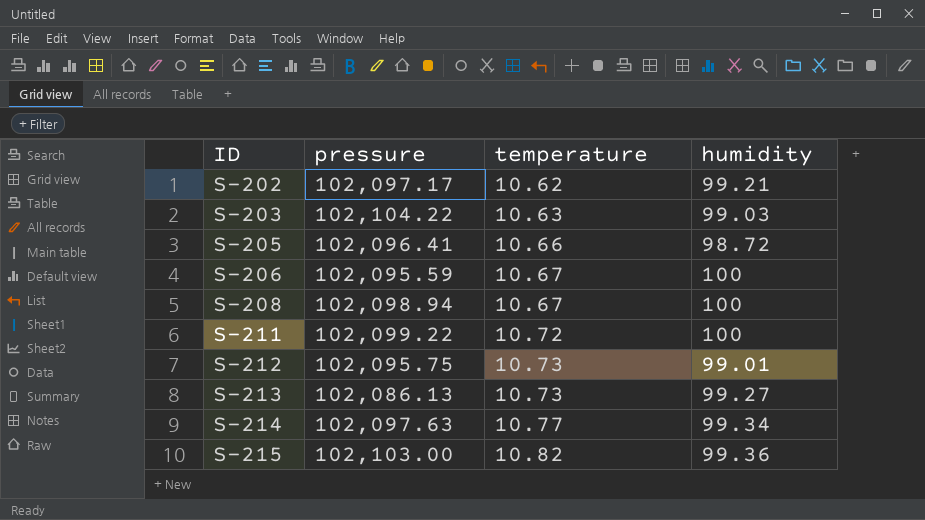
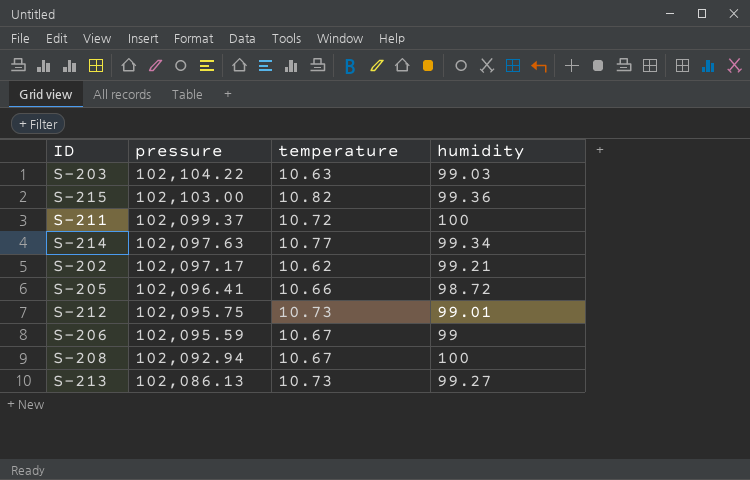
row order: ID ascending -> pressure descending
S-211 | pressure: 102,099.22 -> 102,099.37
S-206 | humidity: 100 -> 99
S-208 | pressure: 102,098.94 -> 102,092.94

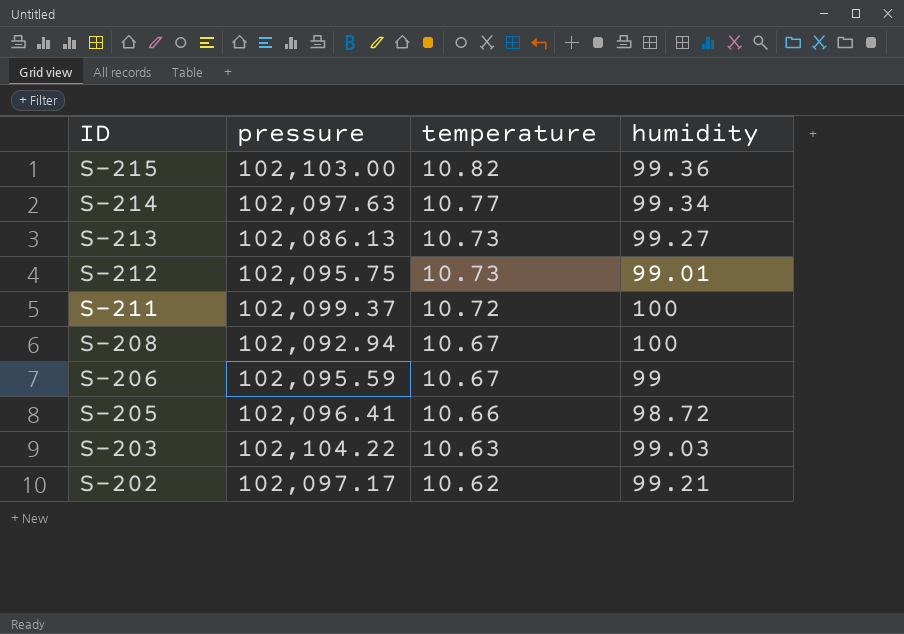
row order: pressure descending -> ID descending

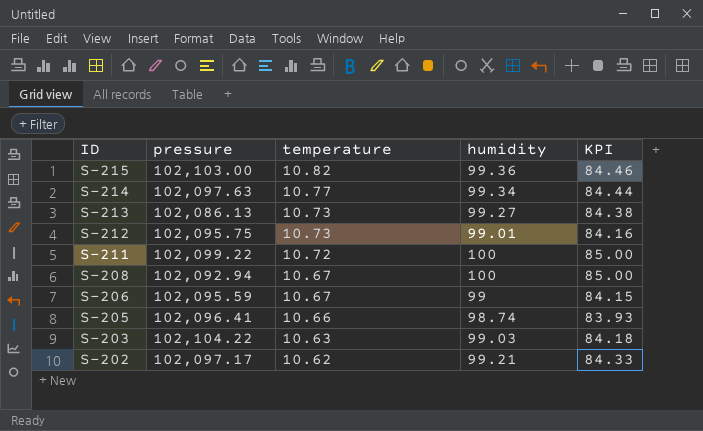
column KPI | formula: none -> [humidity] * 0.85
S-211 | pressure: 102,099.37 -> 102,099.22
S-205 | humidity: 98.72 -> 98.74

